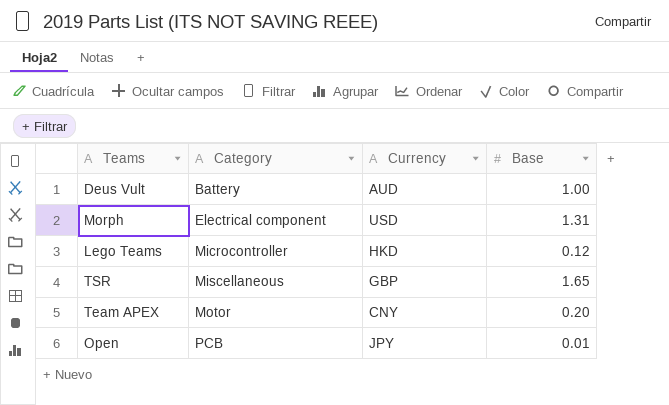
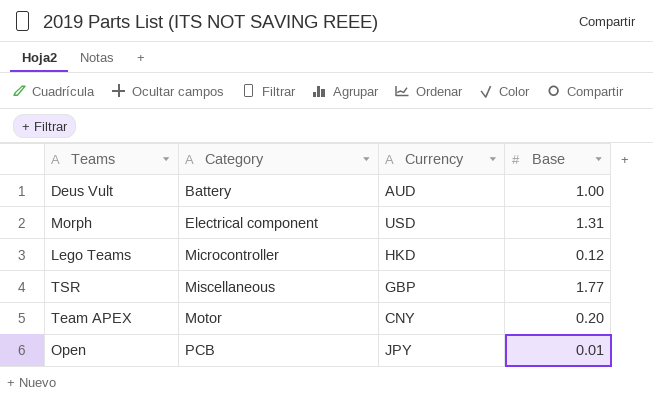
TSR | Base: 1.65 -> 1.77

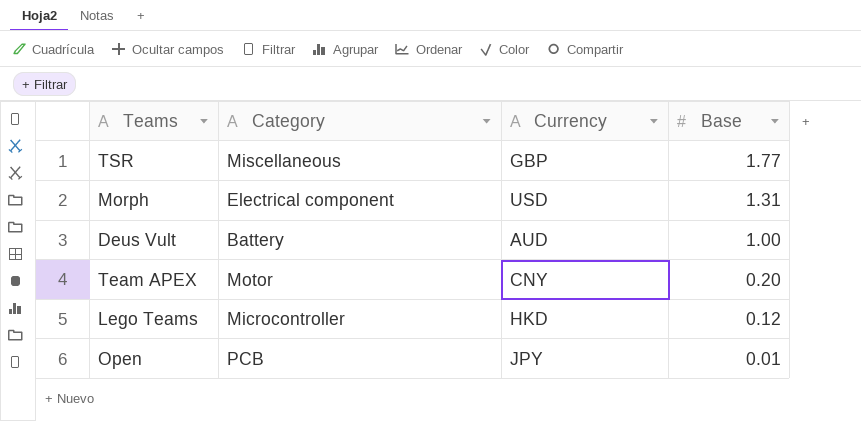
row order: Category ascending -> Base descending

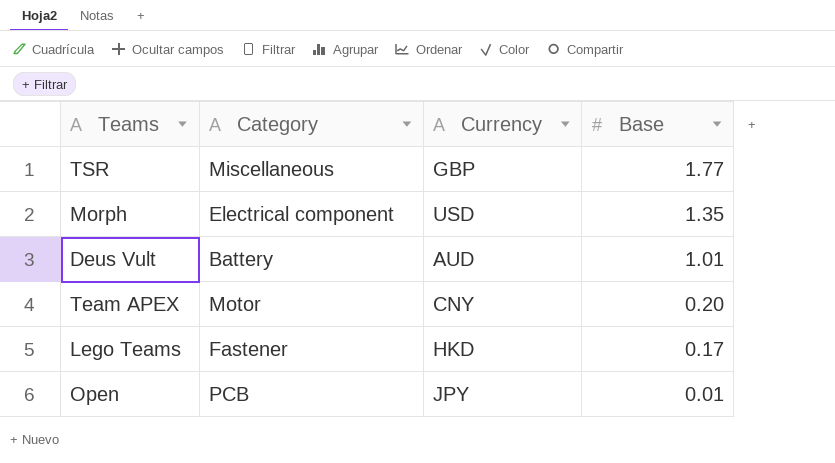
Morph | Base: 1.31 -> 1.35
Deus Vult | Base: 1.00 -> 1.01
Lego Teams | Category: Microcontroller -> Fastener
Lego Teams | Base: 0.12 -> 0.17

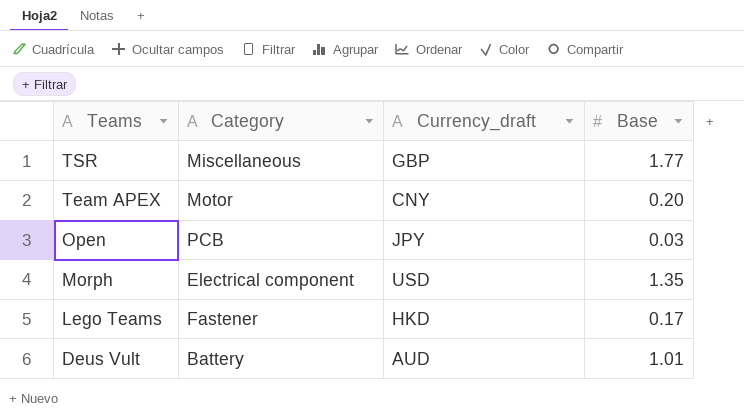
row order: Base descending -> Teams descending
column name: Currency -> Currency_draft
Open | Base: 0.01 -> 0.03

